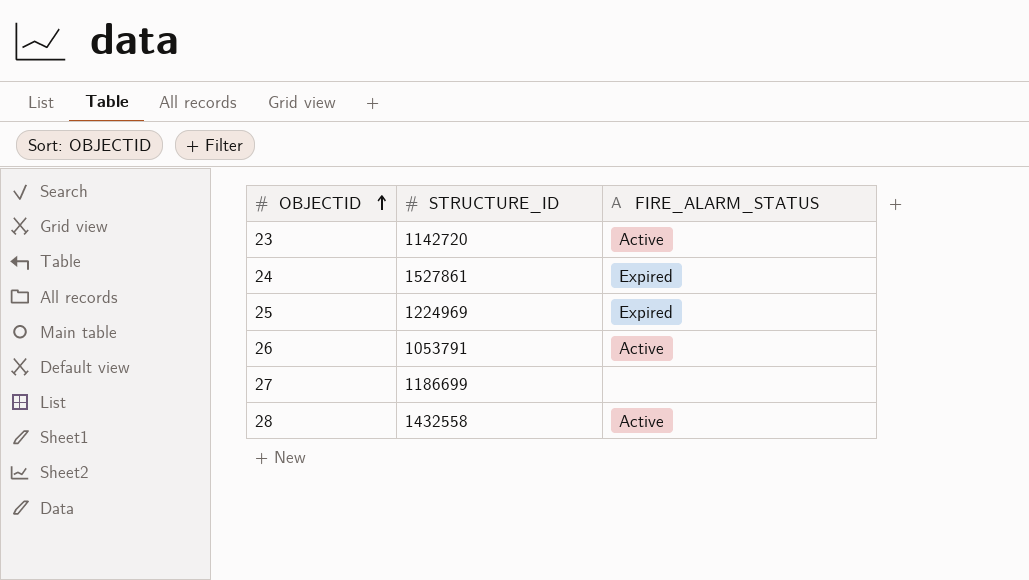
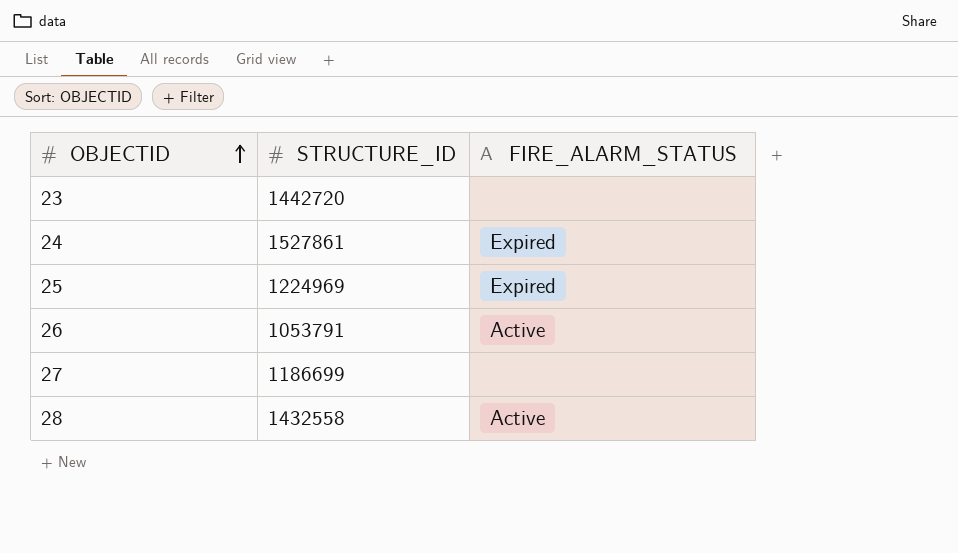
23 | STRUCTURE_ID: 1142720 -> 1442720
23 | FIRE_ALARM_STATUS: Active -> none

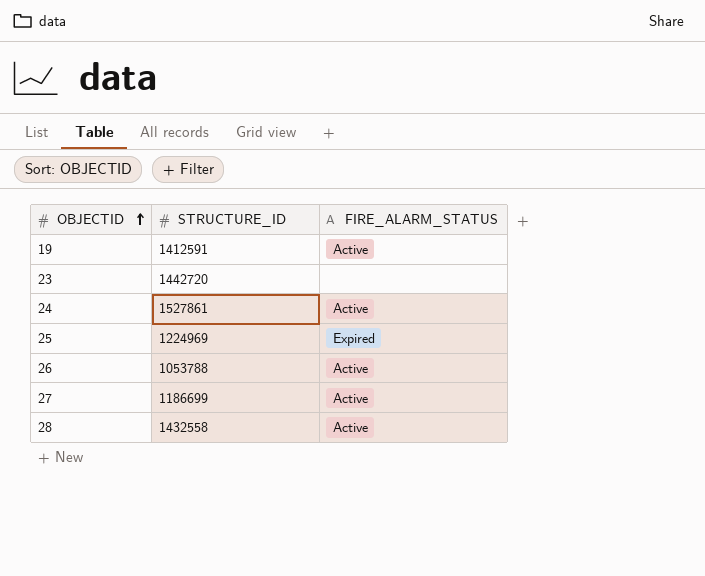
row 19: none -> 1412591 | Active
24 | FIRE_ALARM_STATUS: Expired -> Active
26 | STRUCTURE_ID: 1053791 -> 1053788
27 | FIRE_ALARM_STATUS: none -> Active

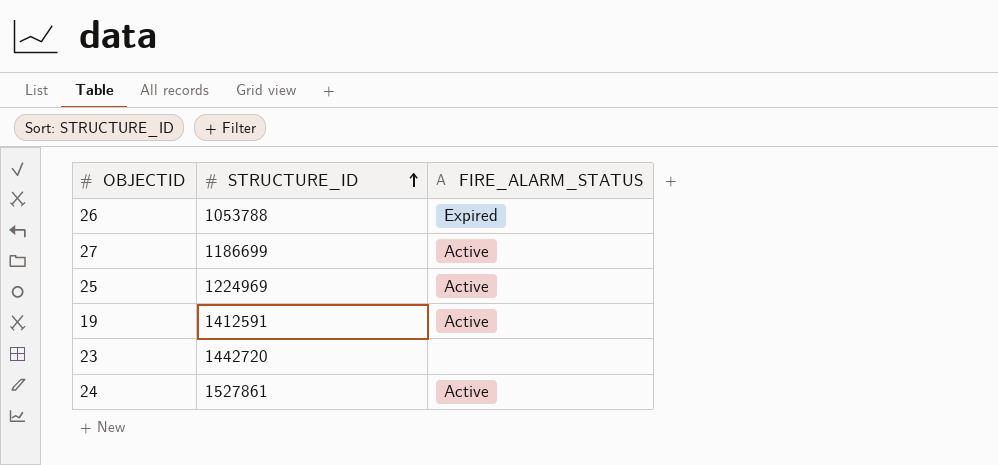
row order: OBJECTID ascending -> STRUCTURE_ID ascending
row 28: 1432558 | Active -> none
26 | FIRE_ALARM_STATUS: Active -> Expired
25 | FIRE_ALARM_STATUS: Expired -> Active

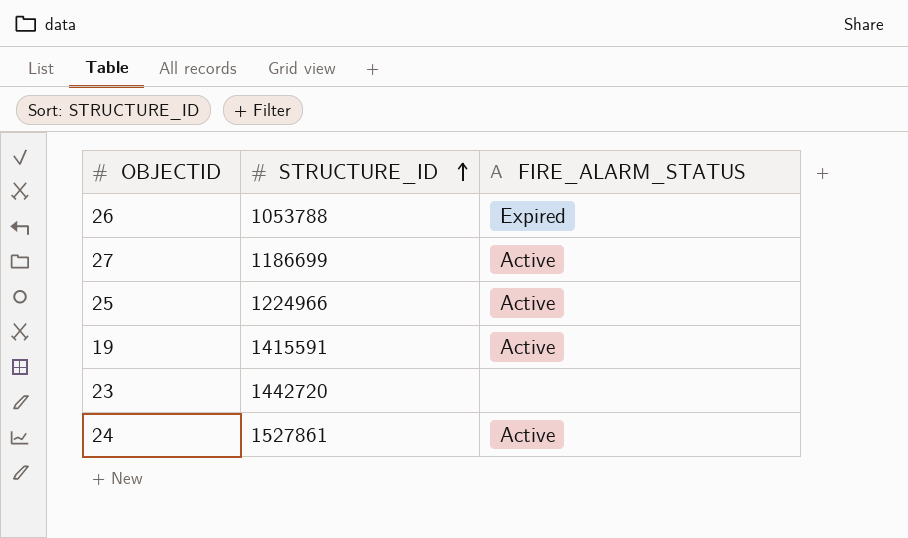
25 | STRUCTURE_ID: 1224969 -> 1224966
19 | STRUCTURE_ID: 1412591 -> 1415591

